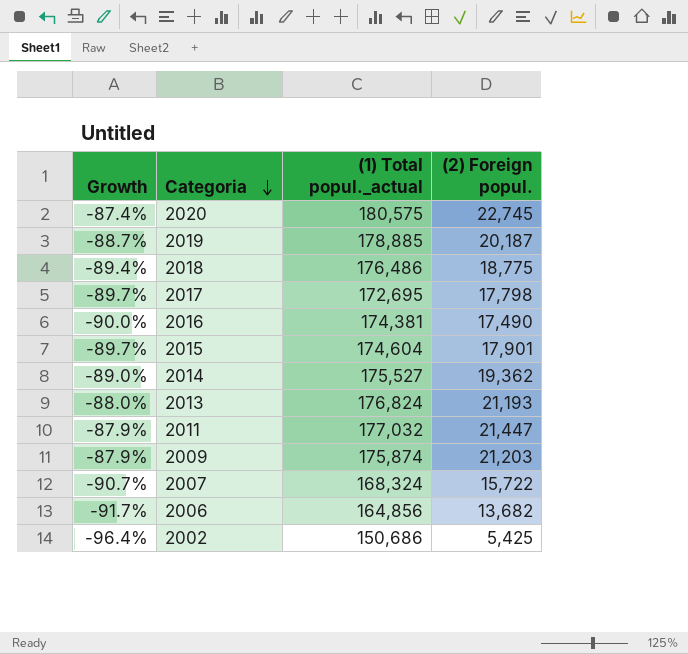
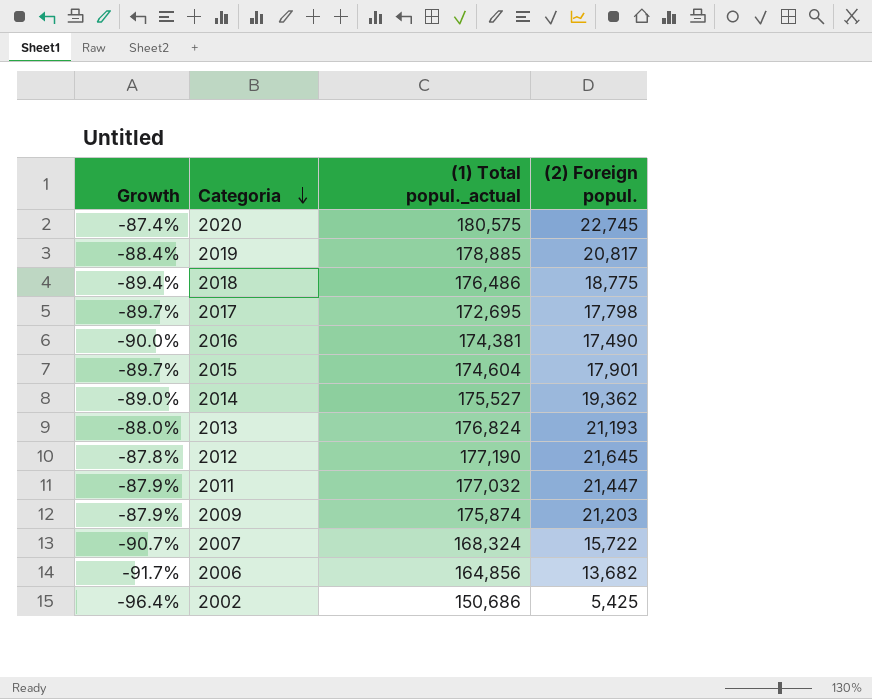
2019 | Growth: -88.7% -> -88.4%
2019 | (2) Foreign popul.: 20,187 -> 20,817
row 2012: none -> -87.8% | 177,190 | 21,645

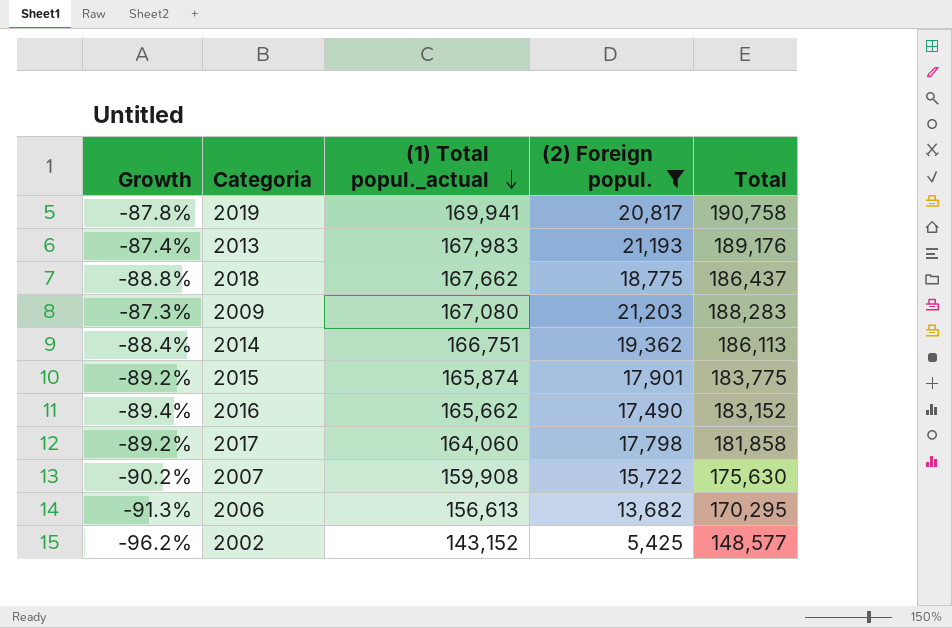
filter: none -> (2) Foreign popul. <= 21,203
row order: Categoria descending -> (1) Total popul._actual descending
column Total | formula: none -> [(1) Total popul._actual] + [(2) Foreign popul.]
2019 | Growth: -88.4% -> -87.8%
2019 | (1) Total popul._actual: 178,885 -> 169,941
2013 | Growth: -88.0% -> -87.4%
2013 | (1) Total popul._actual: 176,824 -> 167,983
2018 | Growth: -89.4% -> -88.8%
2018 | (1) Total popul._actual: 176,486 -> 167,662
2009 | Growth: -87.9% -> -87.3%
2009 | (1) Total popul._actual: 175,874 -> 167,080
2014 | Growth: -89.0% -> -88.4%
2014 | (1) Total popul._actual: 175,527 -> 166,751
2015 | Growth: -89.7% -> -89.2%
2015 | (1) Total popul._actual: 174,604 -> 165,874
2016 | Growth: -90.0% -> -89.4%
2016 | (1) Total popul._actual: 174,381 -> 165,662
2017 | Growth: -89.7% -> -89.2%
2017 | (1) Total popul._actual: 172,695 -> 164,060
2007 | Growth: -90.7% -> -90.2%
2007 | (1) Total popul._actual: 168,324 -> 159,908
2006 | Growth: -91.7% -> -91.3%
2006 | (1) Total popul._actual: 164,856 -> 156,613
2002 | Growth: -96.4% -> -96.2%
2002 | (1) Total popul._actual: 150,686 -> 143,152

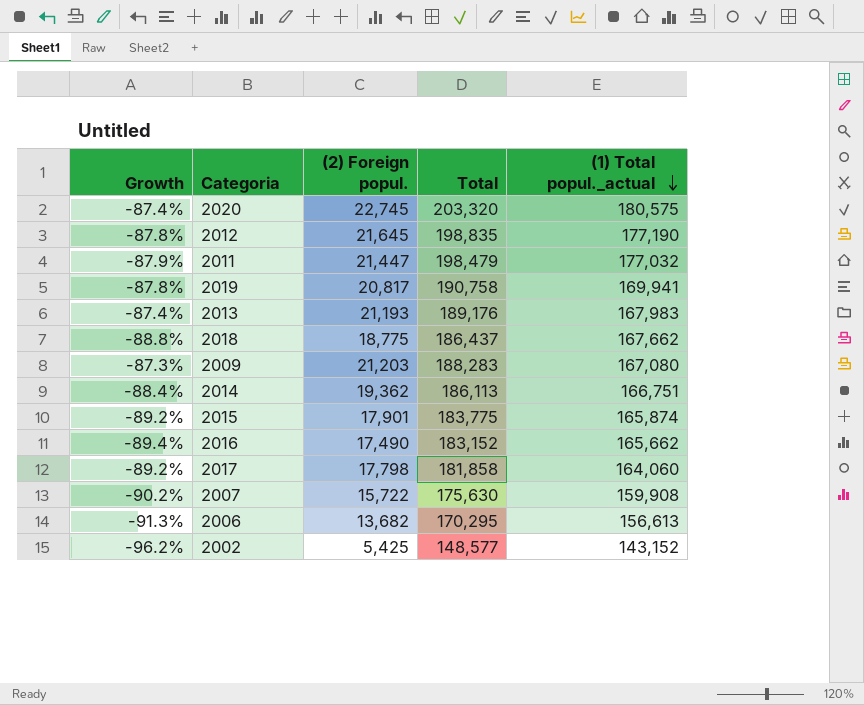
filter: (2) Foreign popul. <= 21,203 -> none
column (1) Total popul._actual | position: 3 -> 5

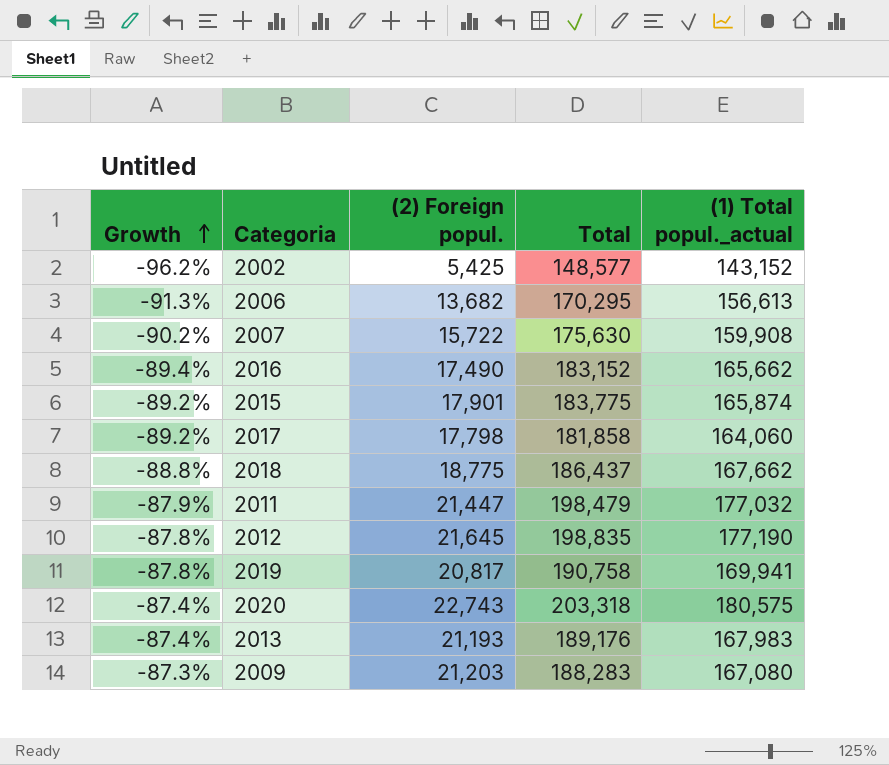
row order: (1) Total popul._actual descending -> Growth ascending
row 2014: -88.4% | 19,362 | 186,113 | 166,751 -> none
2020 | (2) Foreign popul.: 22,745 -> 22,743
2020 | Total: 203,320 -> 203,318

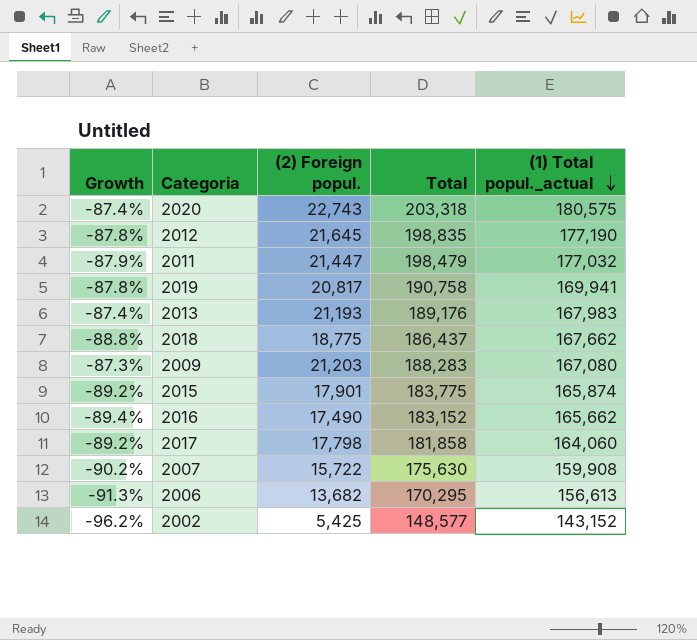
row order: Growth ascending -> (1) Total popul._actual descending

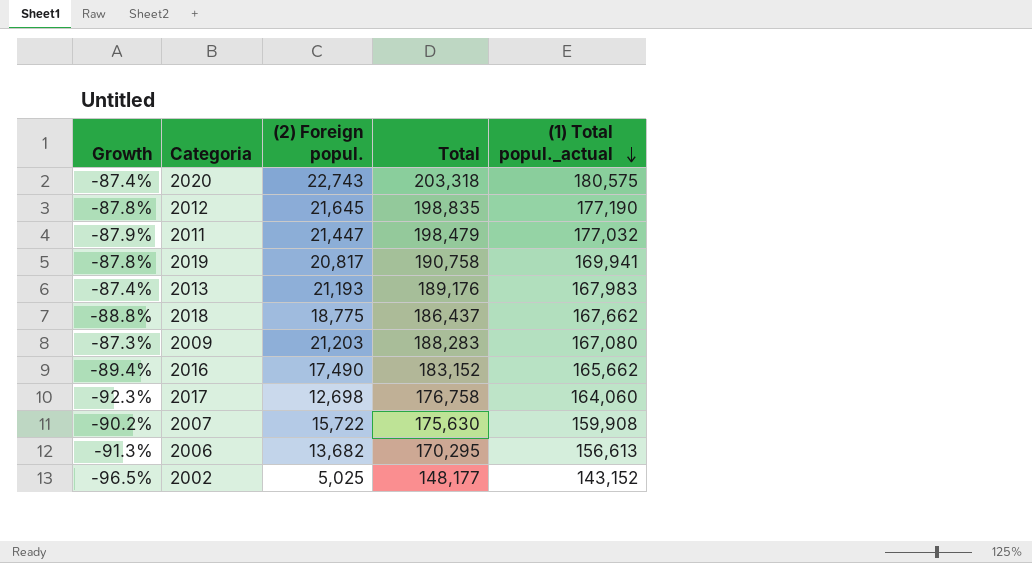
row 2015: -89.2% | 17,901 | 183,775 | 165,874 -> none
2017 | Growth: -89.2% -> -92.3%
2017 | (2) Foreign popul.: 17,798 -> 12,698
2017 | Total: 181,858 -> 176,758
2002 | Growth: -96.2% -> -96.5%
2002 | (2) Foreign popul.: 5,425 -> 5,025
2002 | Total: 148,577 -> 148,177

